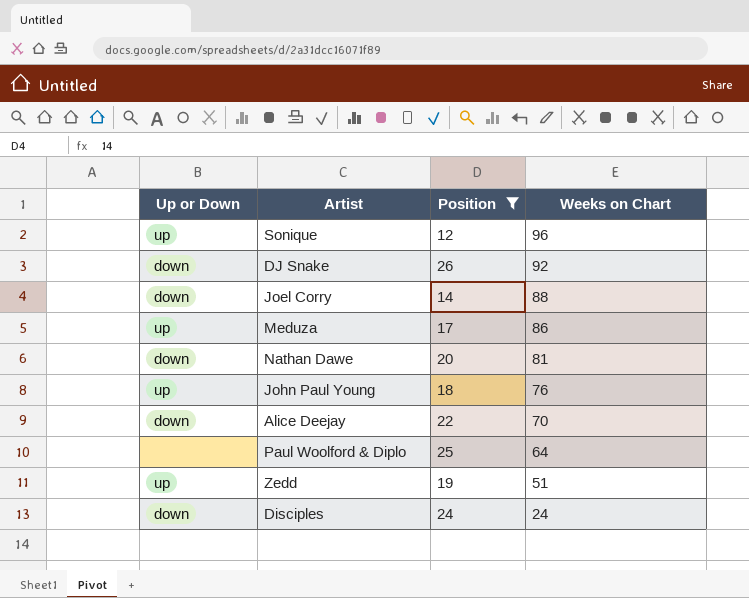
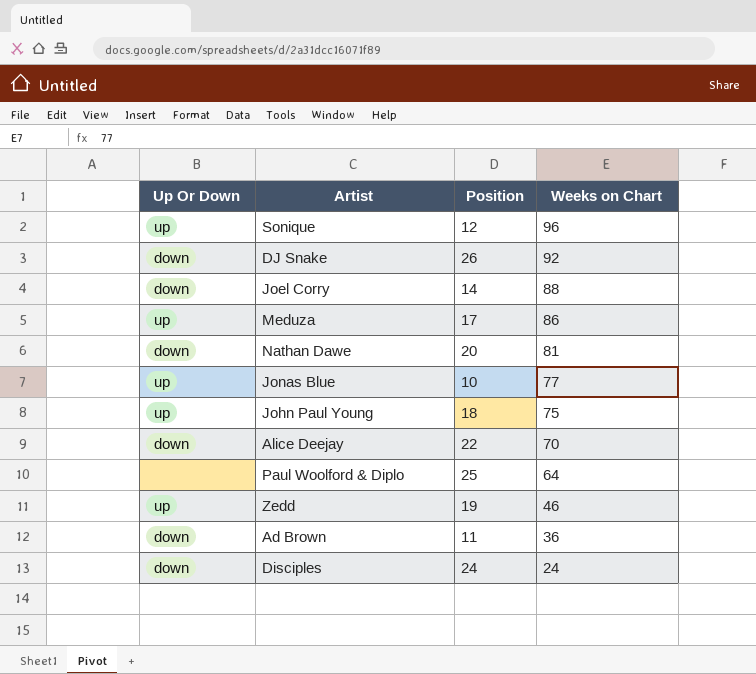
filter: Position >= 12 -> none
column name: Up or Down -> Up Or Down
John Paul Young | Weeks on Chart: 76 -> 75
Zedd | Weeks on Chart: 51 -> 46

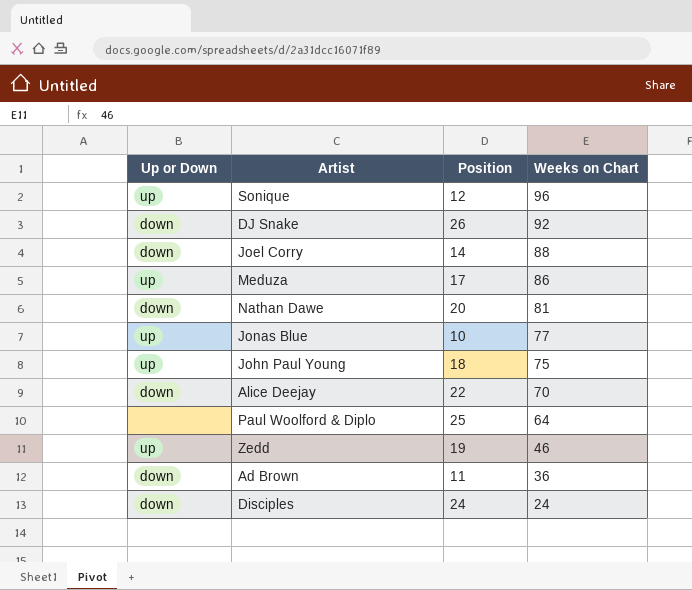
column name: Up Or Down -> Up or Down

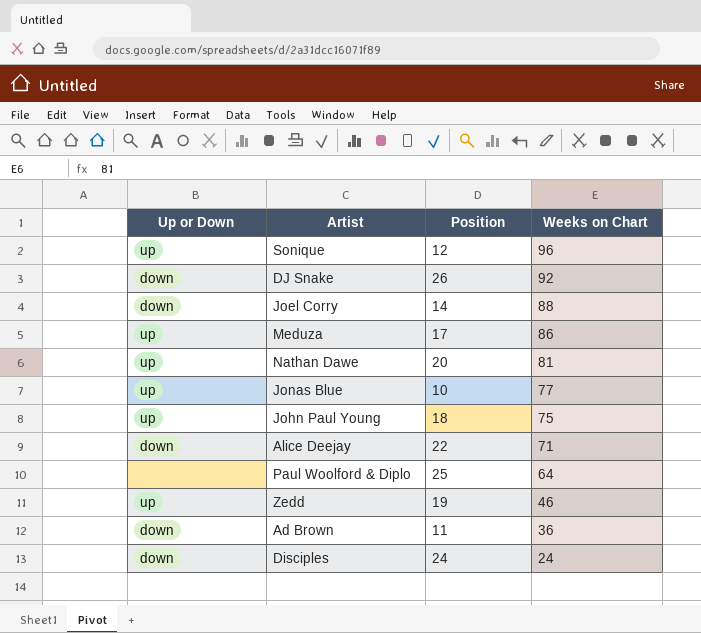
Nathan Dawe | Up or Down: down -> up
Alice Deejay | Weeks on Chart: 70 -> 71

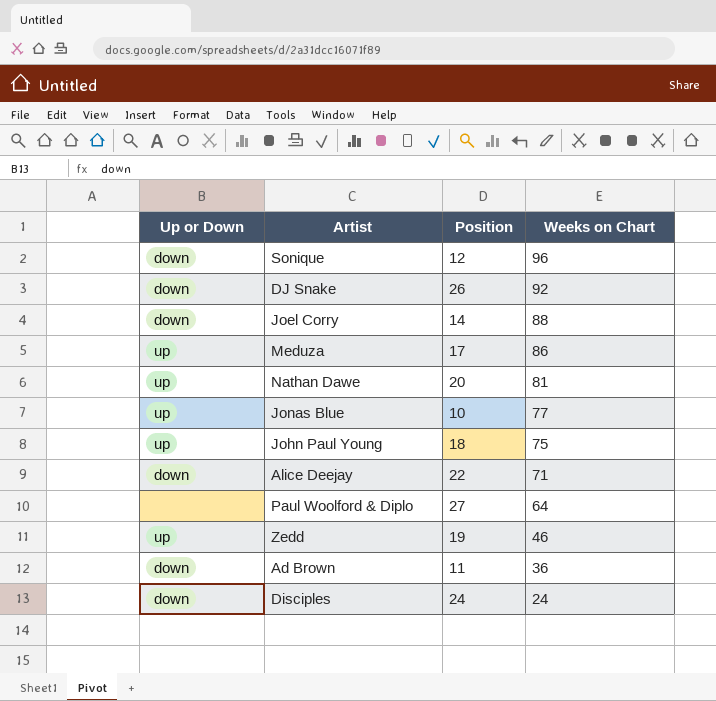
Sonique | Up or Down: up -> down
Paul Woolford & Diplo | Position: 25 -> 27

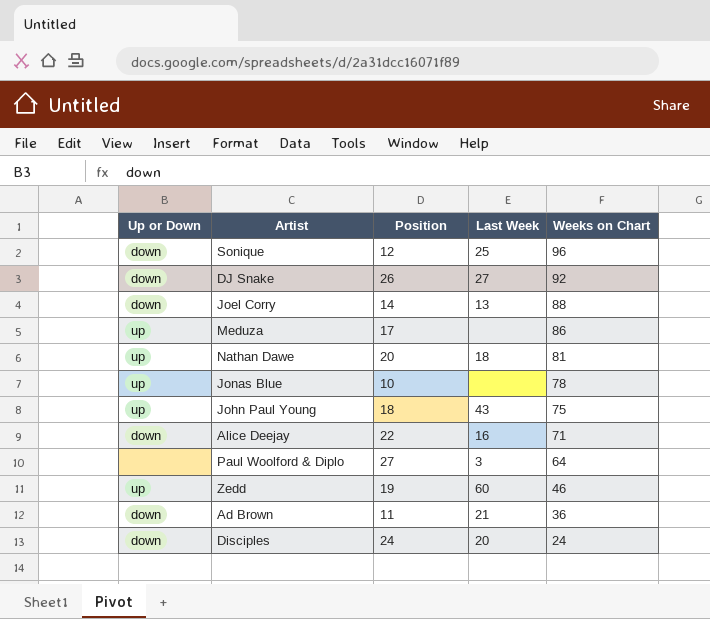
column Last Week | position: none -> 4
Jonas Blue | Weeks on Chart: 77 -> 78

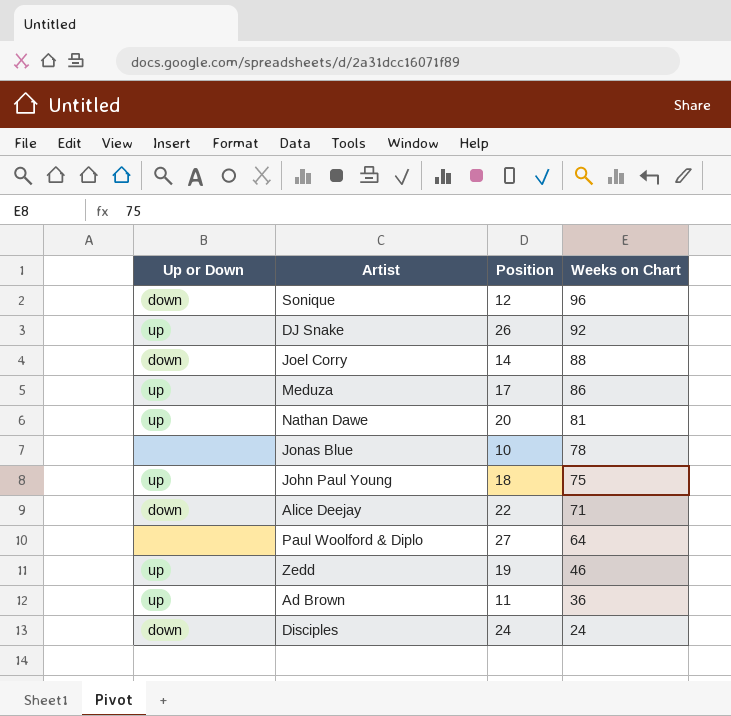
column Last Week | position: 4 -> none
DJ Snake | Up or Down: down -> up
Jonas Blue | Up or Down: up -> none
Ad Brown | Up or Down: down -> up

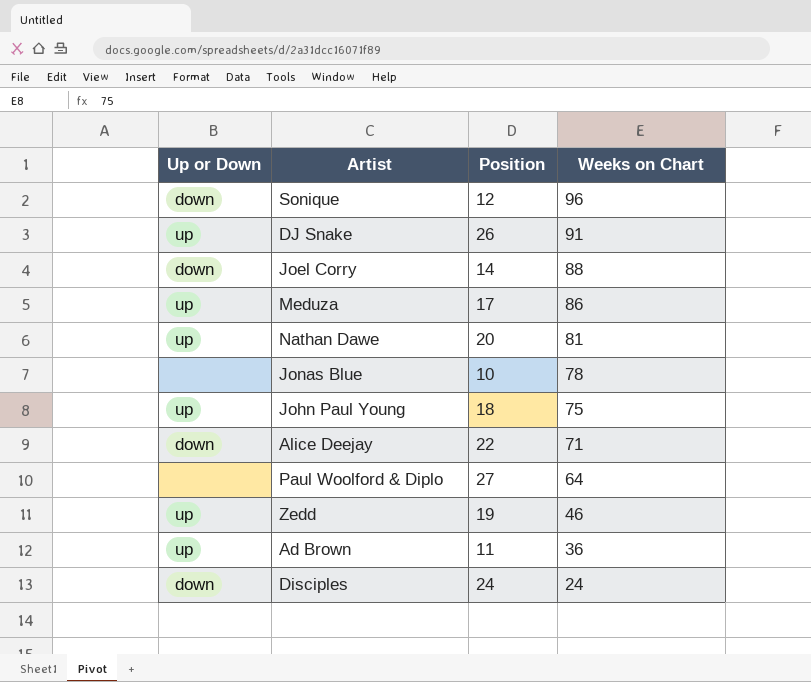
DJ Snake | Weeks on Chart: 92 -> 91

